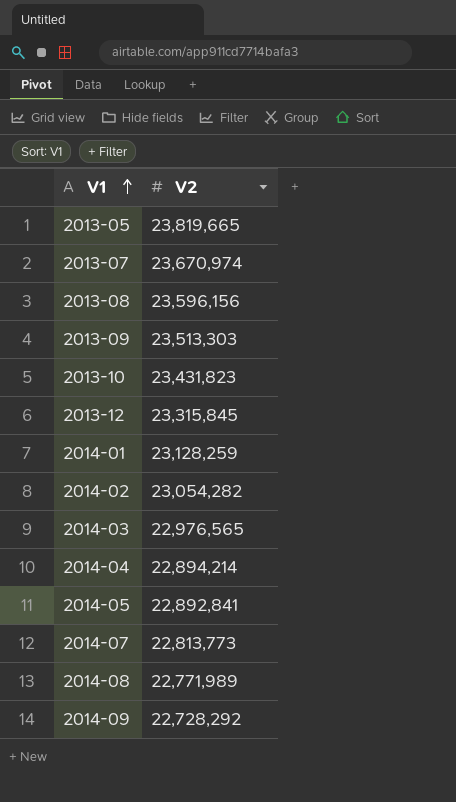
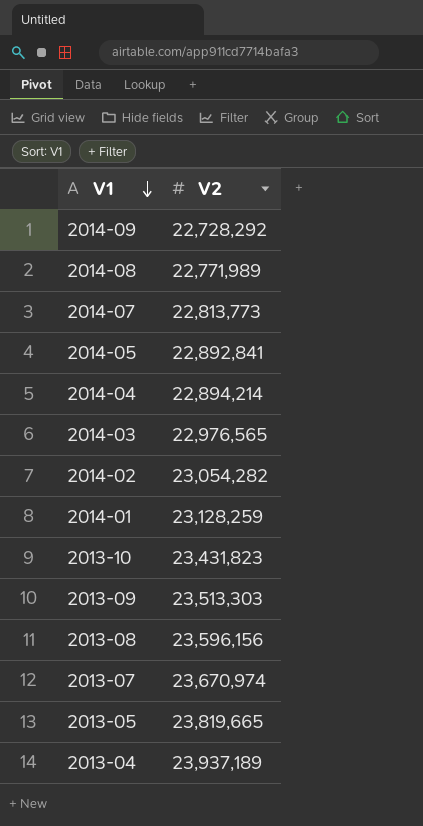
row order: V1 ascending -> V1 descending
row 2013-12: 23,315,845 -> none
row 2013-04: none -> 23,937,189

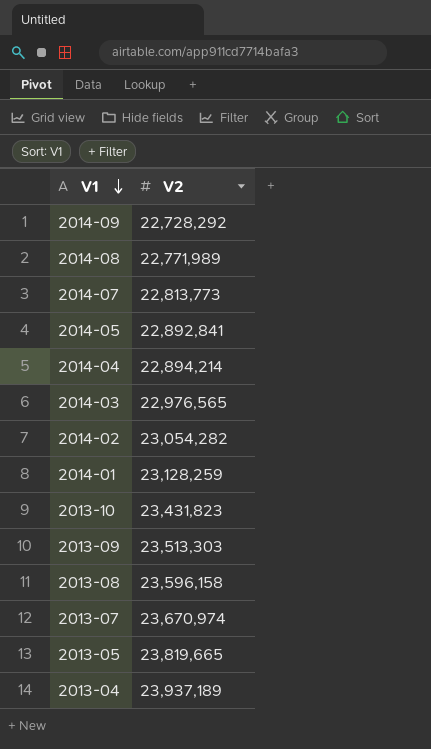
2013-08 | V2: 23,596,156 -> 23,596,158

